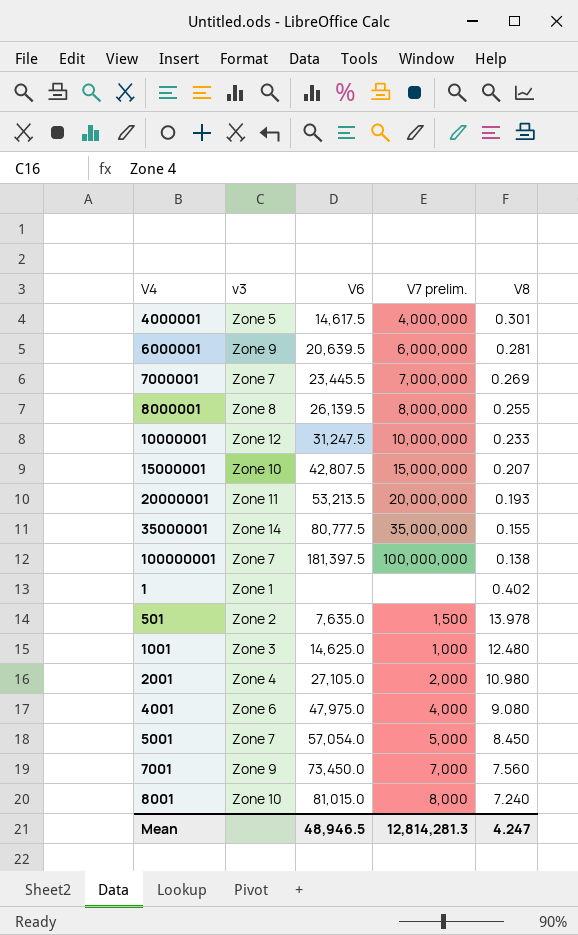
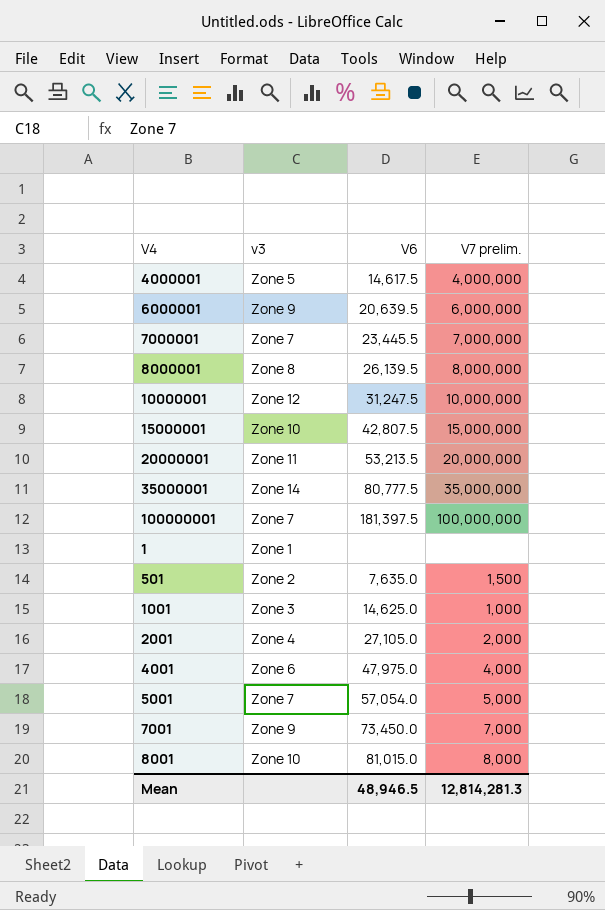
column V8 | position: 5 -> none

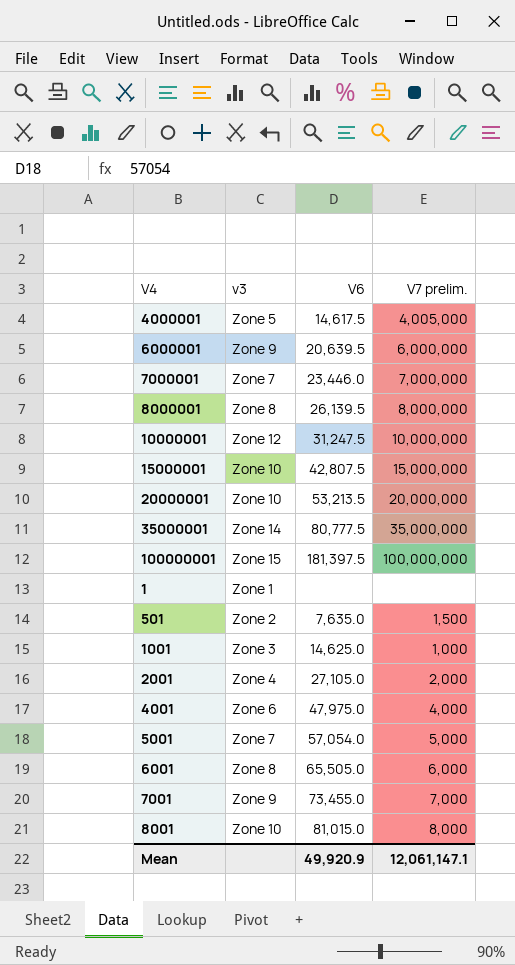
4000001 | V7 prelim.: 4,000,000 -> 4,005,000
7000001 | V6: 23,445.5 -> 23,446.0
20000001 | v3: Zone 11 -> Zone 10
100000001 | v3: Zone 7 -> Zone 15
row 6001: none -> Zone 8 | 65,505.0 | 6,000
7001 | V6: 73,450.0 -> 73,455.0
Mean | V6: 48,946.5 -> 49,920.9
Mean | V7 prelim.: 12,814,281.3 -> 12,061,147.1

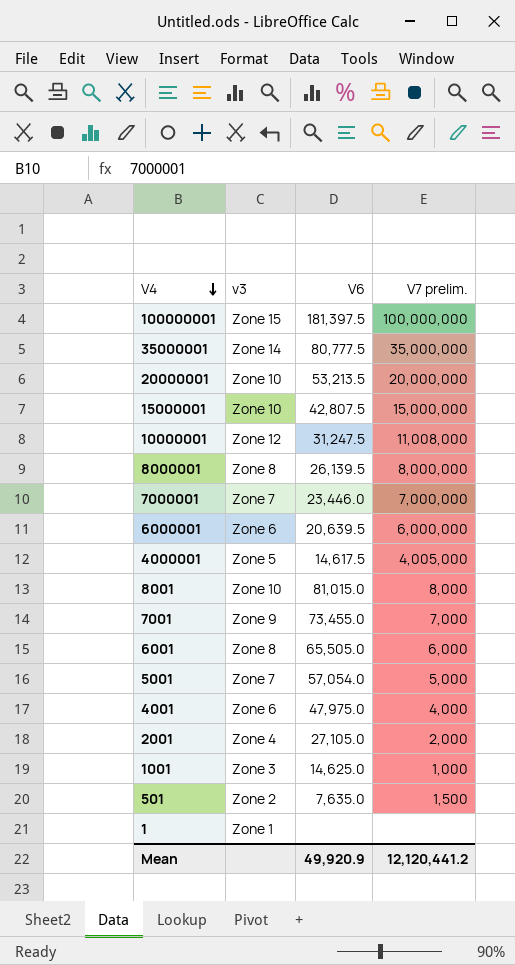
row order: none -> V4 descending
10000001 | V7 prelim.: 10,000,000 -> 11,008,000
6000001 | v3: Zone 9 -> Zone 6
Mean | V7 prelim.: 12,061,147.1 -> 12,120,441.2

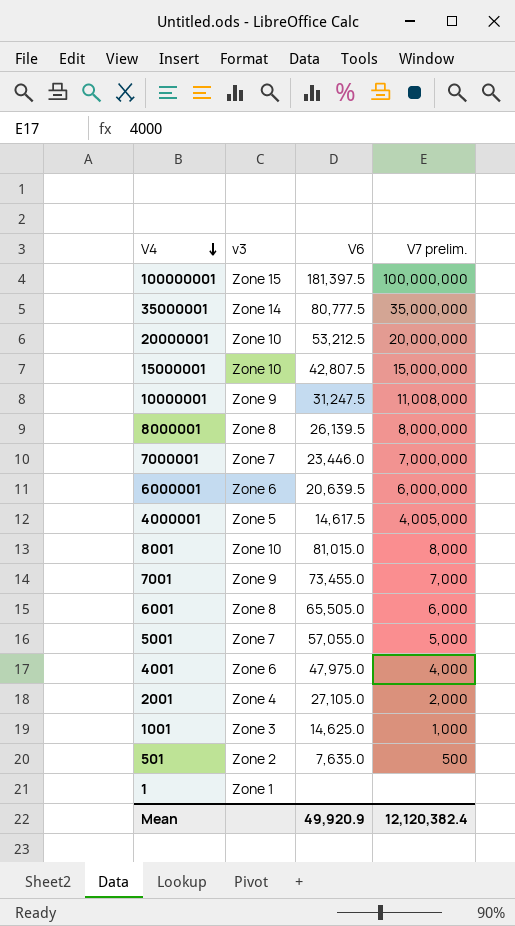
20000001 | V6: 53,213.5 -> 53,212.5
10000001 | v3: Zone 12 -> Zone 9
5001 | V6: 57,054.0 -> 57,055.0
501 | V7 prelim.: 1,500 -> 500
Mean | V7 prelim.: 12,120,441.2 -> 12,120,382.4

